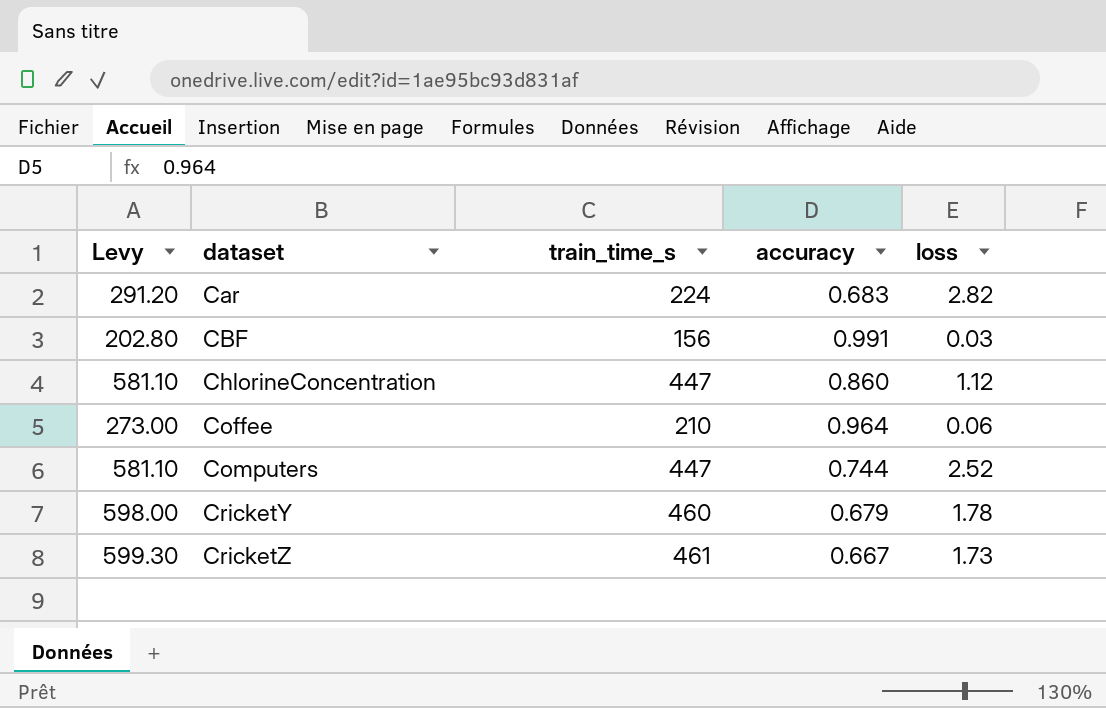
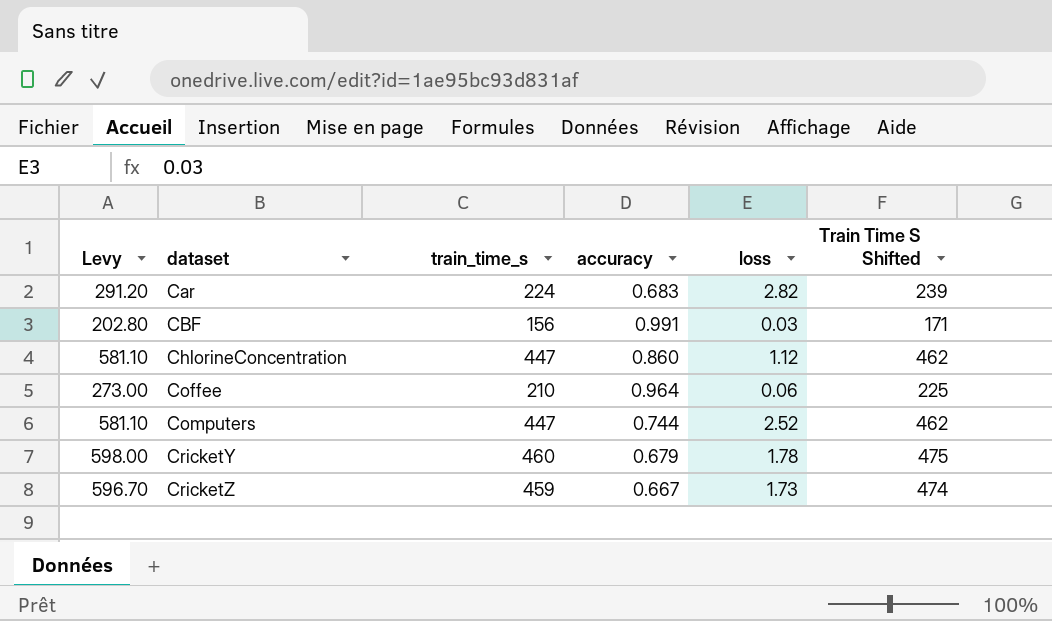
column Train Time S Shifted | formula: none -> [train_time_s] + 15
CricketZ | Levy: 599.30 -> 596.70
CricketZ | train_time_s: 461 -> 459

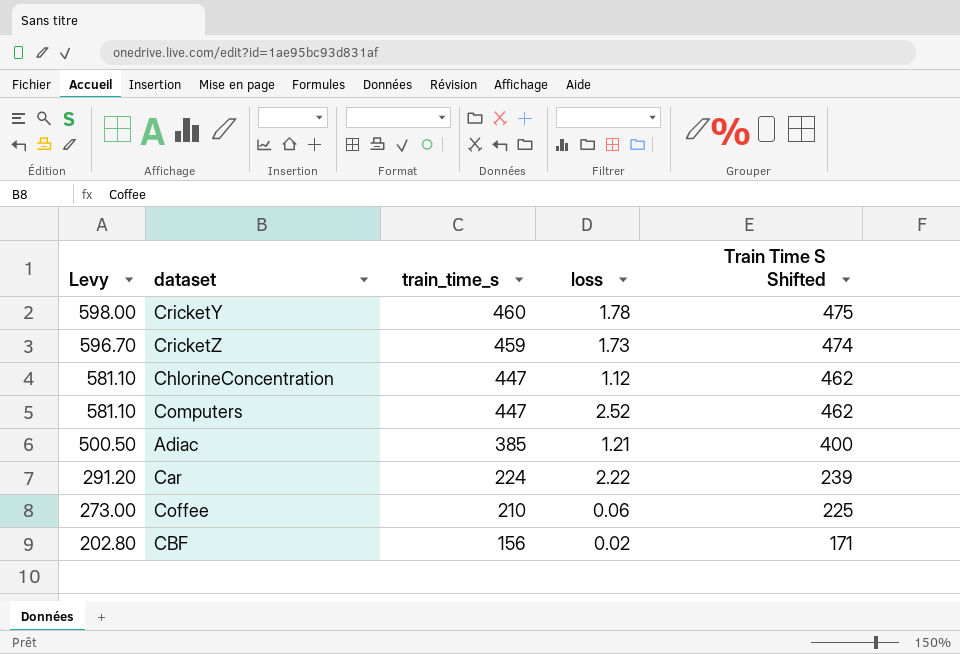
row order: dataset ascending -> Levy descending
column accuracy | position: 4 -> none
row Adiac: none -> 500.50 | 385 | 1.21 | 400
Car | loss: 2.82 -> 2.22
CBF | loss: 0.03 -> 0.02

